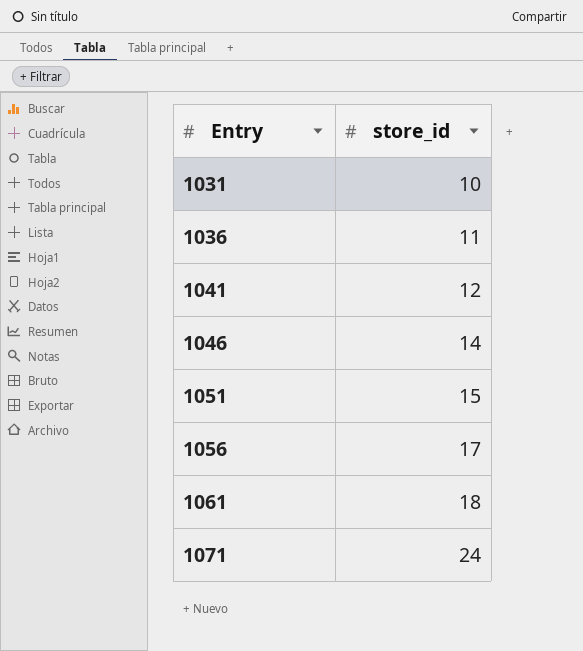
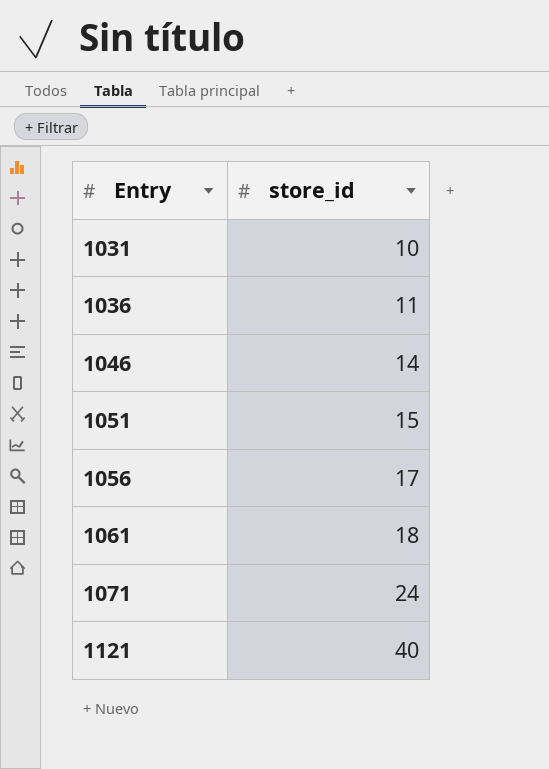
row 1041: 12 -> none
row 1121: none -> 40

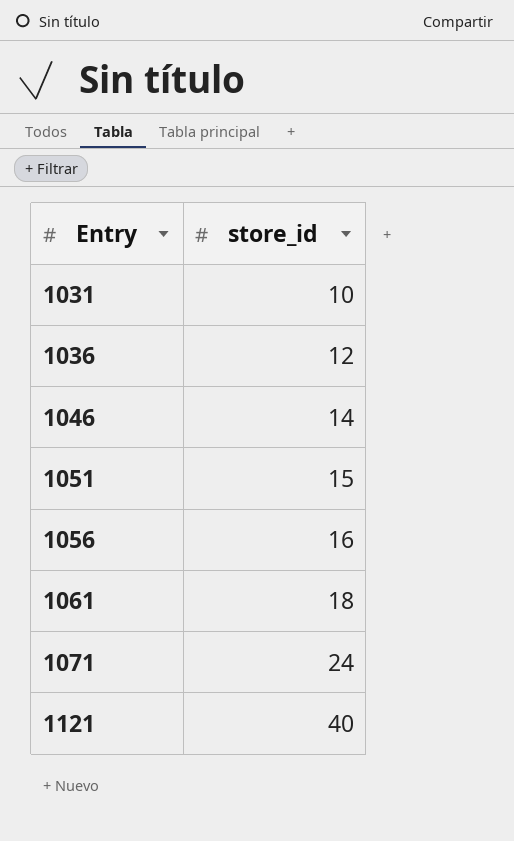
1036 | store_id: 11 -> 12
1056 | store_id: 17 -> 16

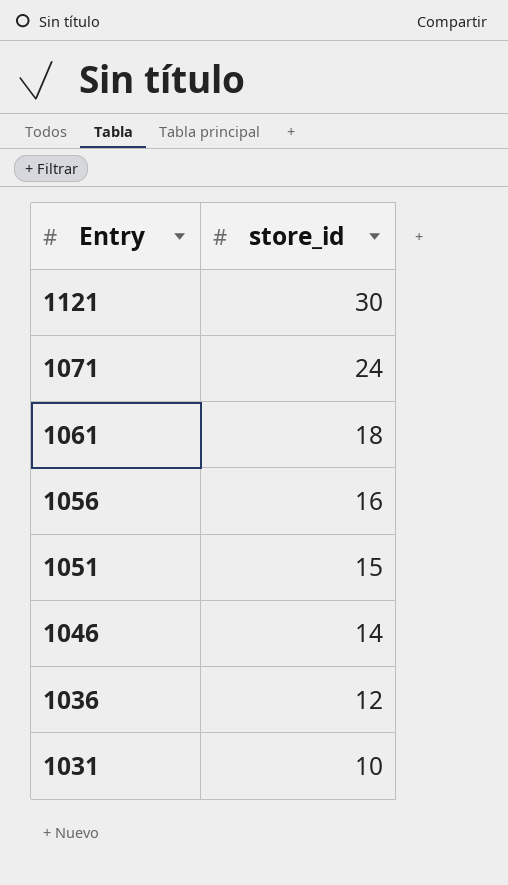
row order: Entry ascending -> Entry descending
1121 | store_id: 40 -> 30

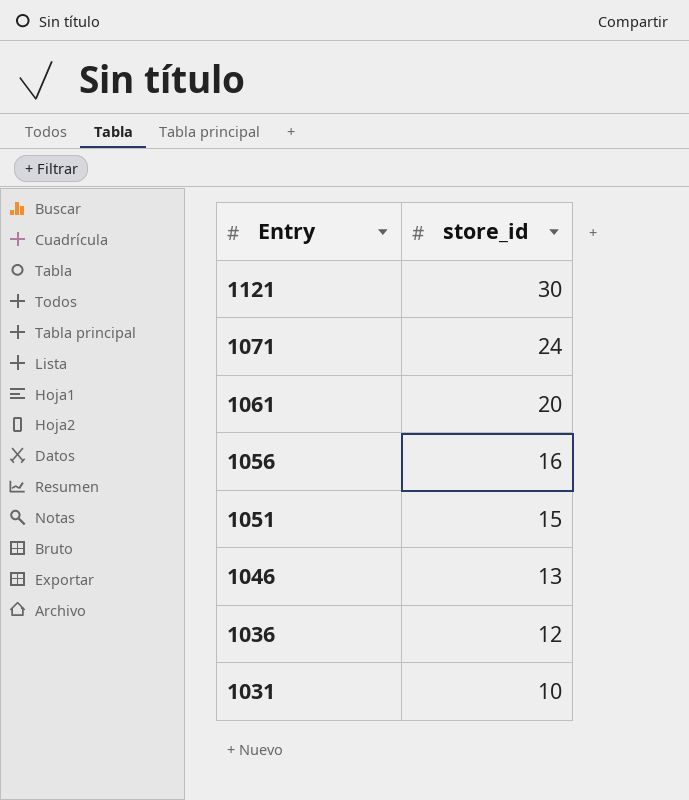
1061 | store_id: 18 -> 20
1046 | store_id: 14 -> 13

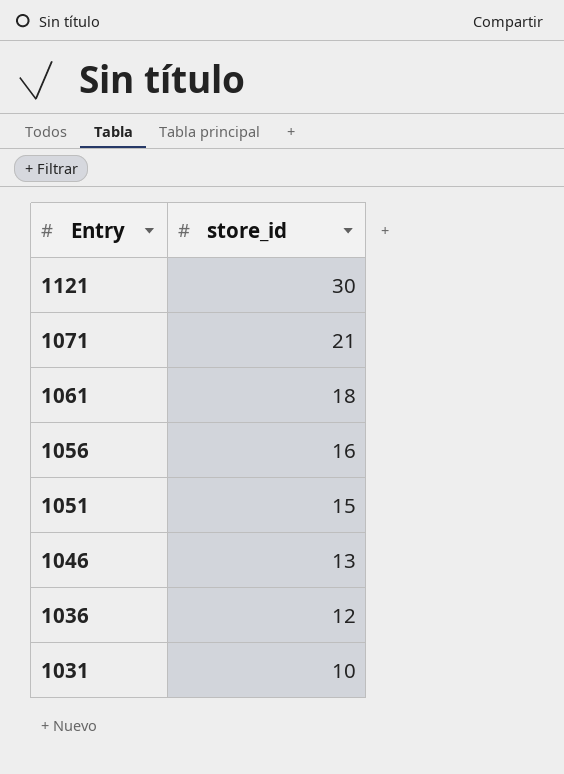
1071 | store_id: 24 -> 21
1061 | store_id: 20 -> 18

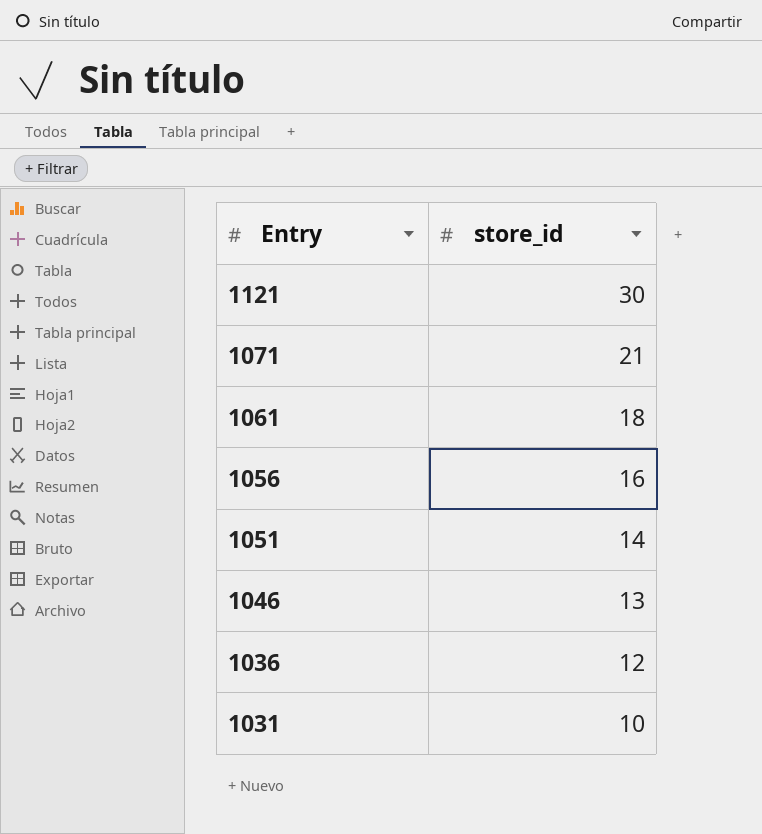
1051 | store_id: 15 -> 14

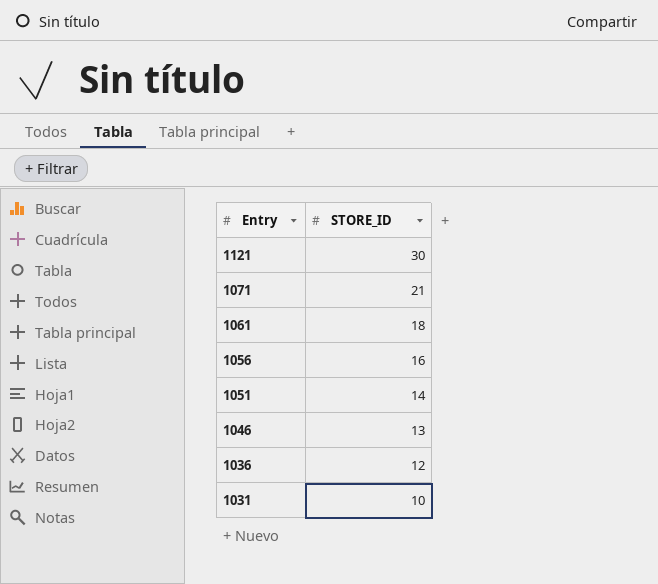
column name: store_id -> STORE_ID

